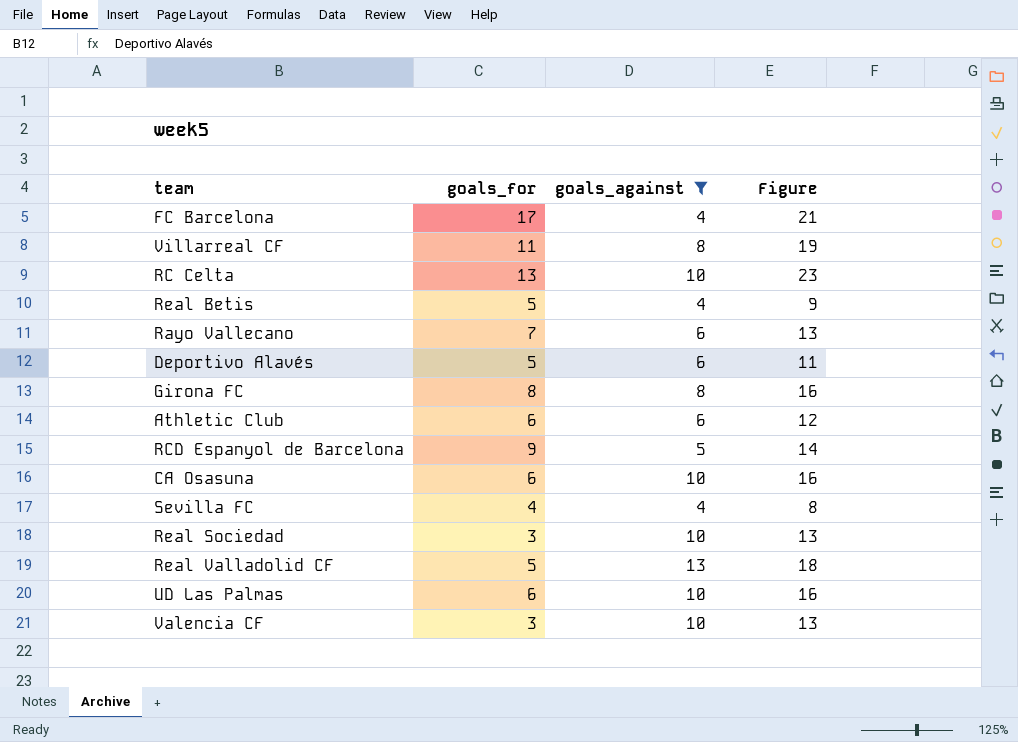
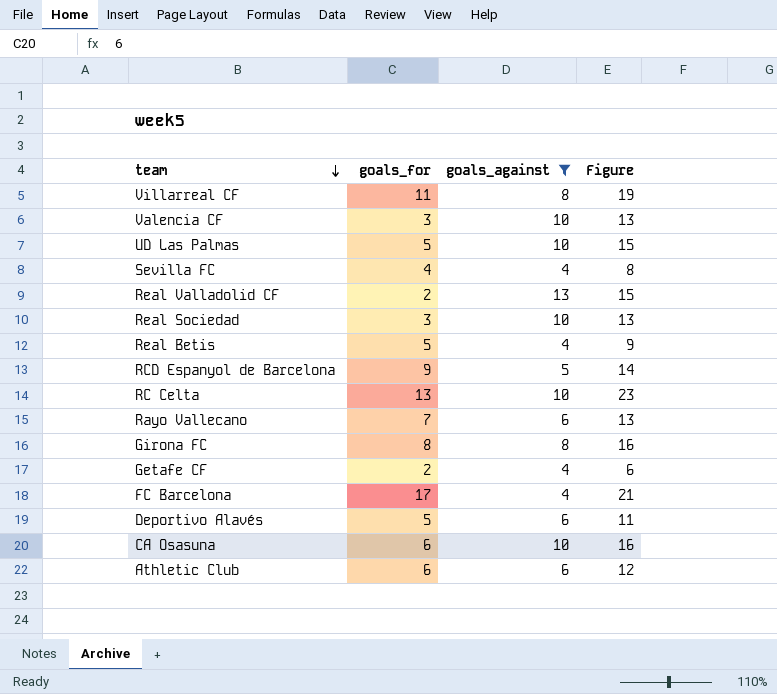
row order: none -> team descending
UD Las Palmas | goals_for: 6 -> 5
UD Las Palmas | Figure: 16 -> 15
Real Valladolid CF | goals_for: 5 -> 2
Real Valladolid CF | Figure: 18 -> 15
row Getafe CF: none -> 2 | 4 | 6

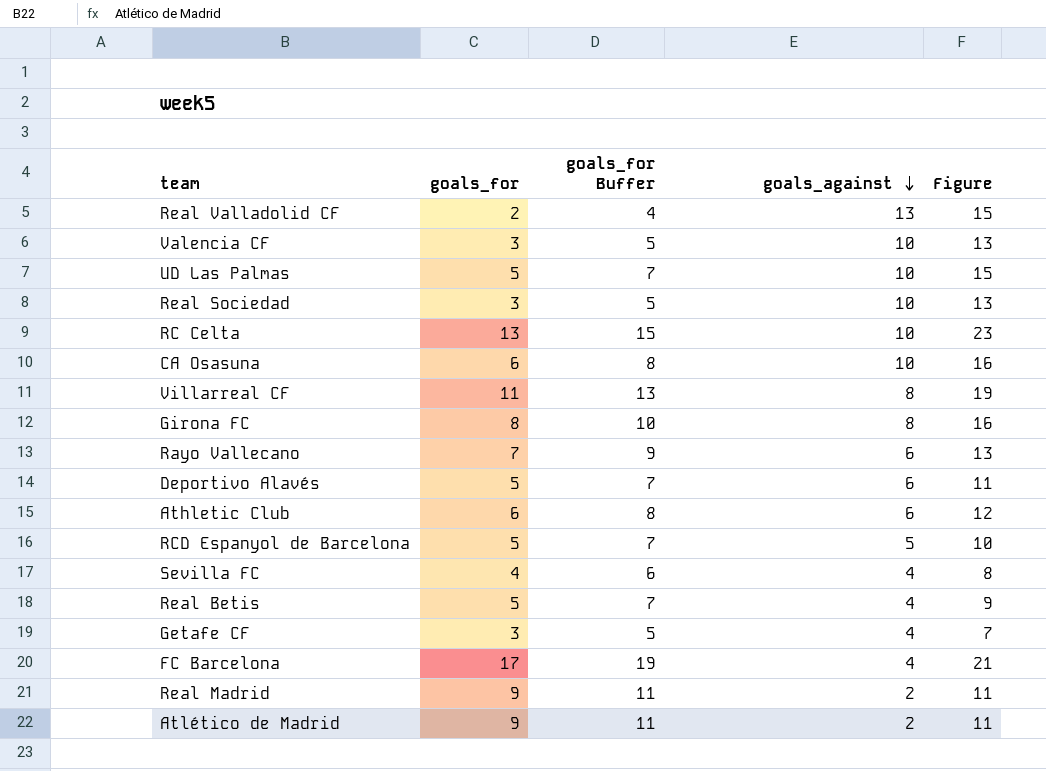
filter: goals_against != 2 -> none
row order: team descending -> goals_against descending
column goals_for Buffer | formula: none -> [goals_for] + 2
RCD Espanyol de Barcelona | goals_for: 9 -> 5
RCD Espanyol de Barcelona | Figure: 14 -> 10
Getafe CF | goals_for: 2 -> 3
Getafe CF | Figure: 6 -> 7

